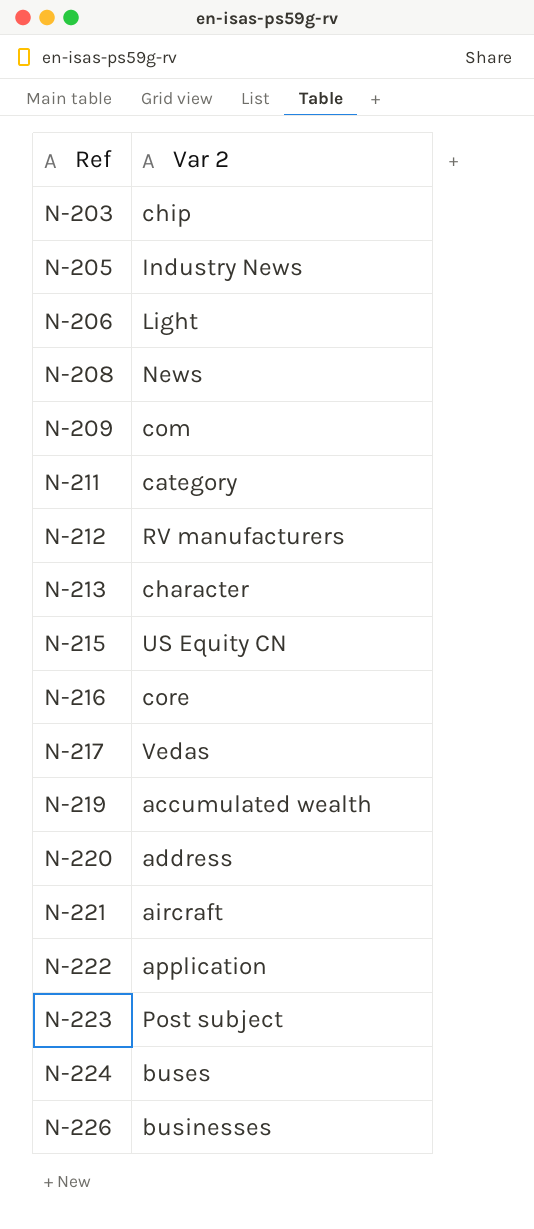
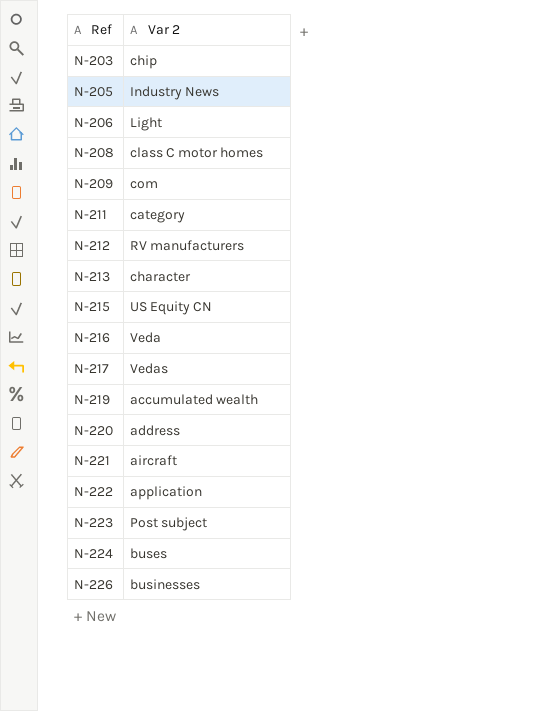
N-208 | Var 2: News -> class C motor homes
N-216 | Var 2: core -> Veda

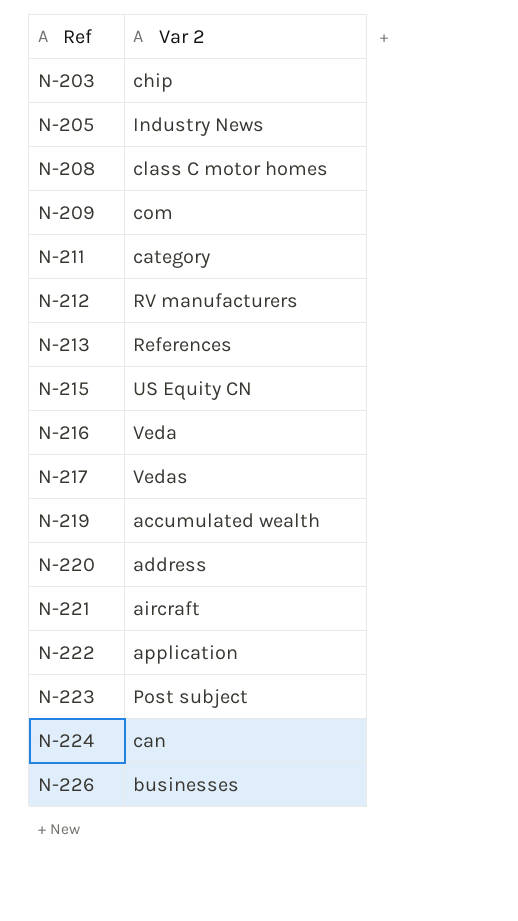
row N-206: Light -> none
N-213 | Var 2: character -> References
N-224 | Var 2: buses -> can

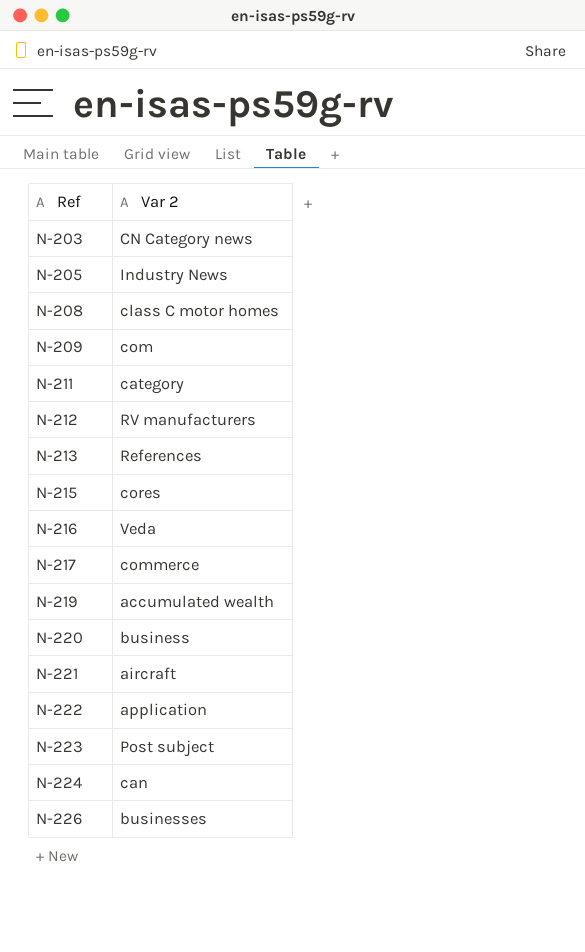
N-203 | Var 2: chip -> CN Category news
N-215 | Var 2: US Equity CN -> cores
N-217 | Var 2: Vedas -> commerce
N-220 | Var 2: address -> business

